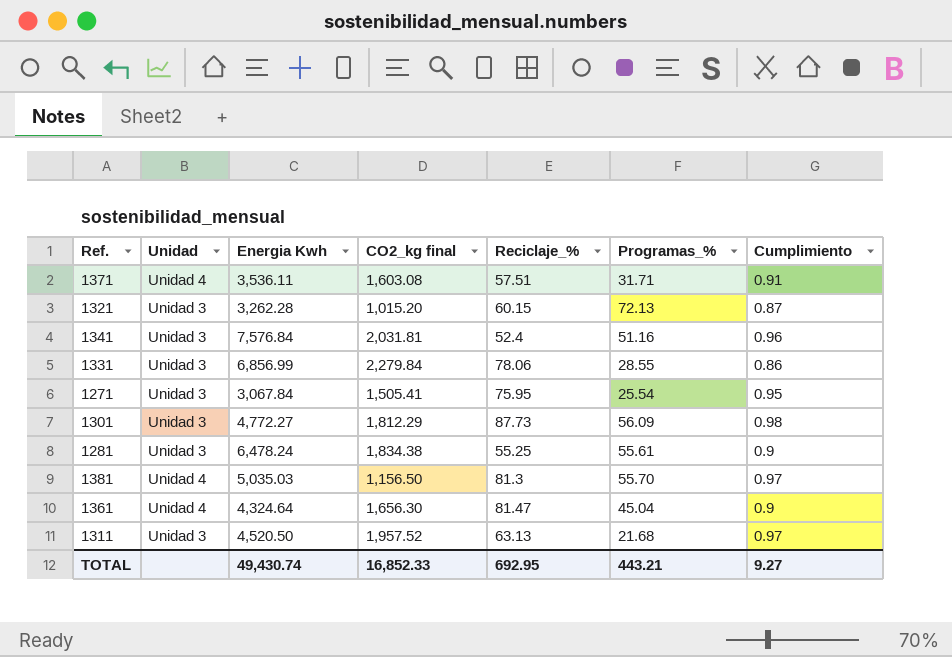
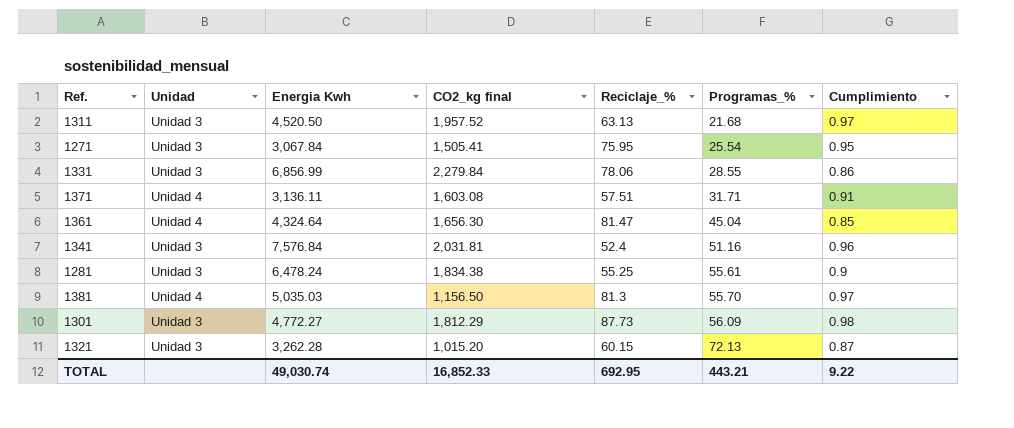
row order: none -> Programas_% ascending
1371 | Energia Kwh: 3,536.11 -> 3,136.11
1361 | Cumplimiento: 0.9 -> 0.85
TOTAL | Energia Kwh: 49,430.74 -> 49,030.74
TOTAL | Cumplimiento: 9.27 -> 9.22

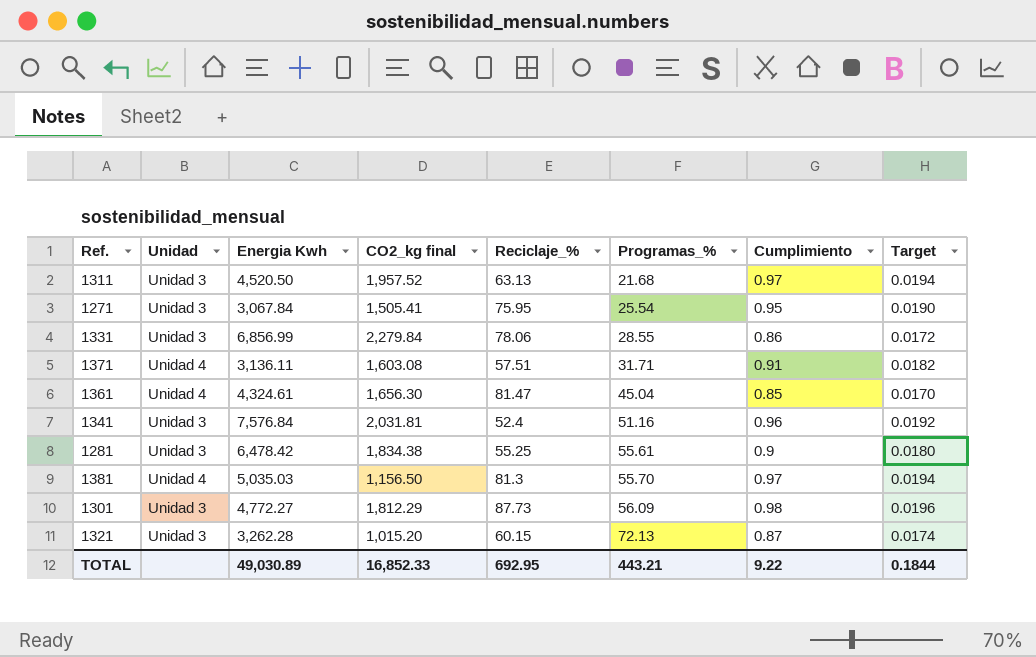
column Target | formula: none -> [Cumplimiento] * 0.02
1361 | Energia Kwh: 4,324.64 -> 4,324.61
1281 | Energia Kwh: 6,478.24 -> 6,478.42
TOTAL | Energia Kwh: 49,030.74 -> 49,030.89

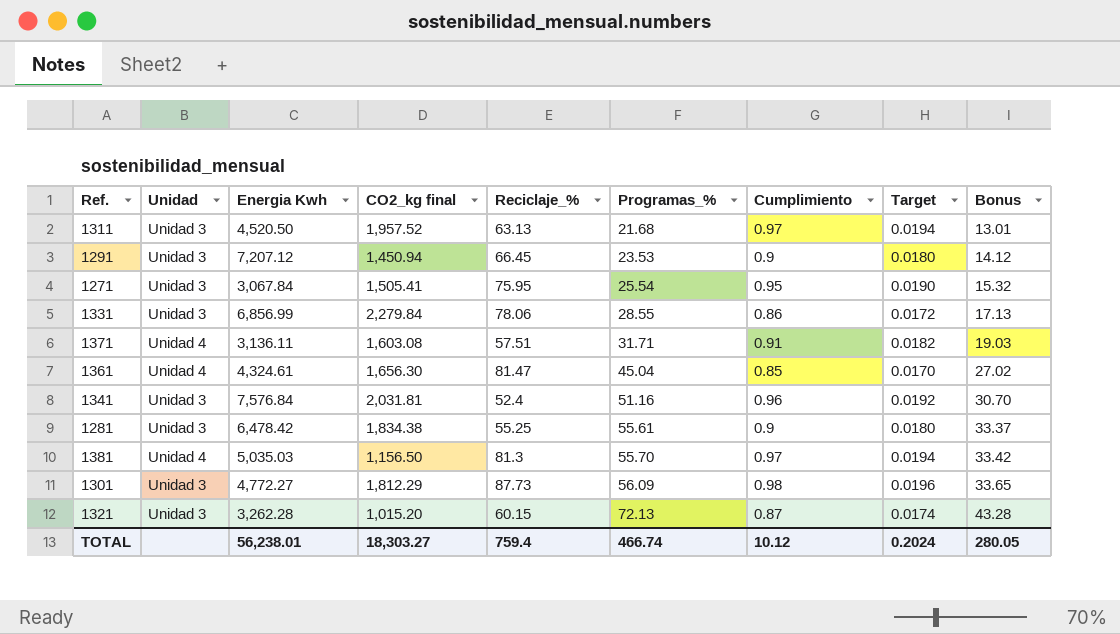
column Bonus | formula: none -> [Programas_%] * 0.6
row 1291: none -> Unidad 3 | 7,207.12 | 1,450.94 | 66.45 | 23.53 | 0.9 | 0.0180 | 14.12
TOTAL | Energia Kwh: 49,030.89 -> 56,238.01
TOTAL | CO2_kg final: 16,852.33 -> 18,303.27
TOTAL | Reciclaje_%: 692.95 -> 759.4
TOTAL | Programas_%: 443.21 -> 466.74
TOTAL | Cumplimiento: 9.22 -> 10.12
TOTAL | Target: 0.1844 -> 0.2024

